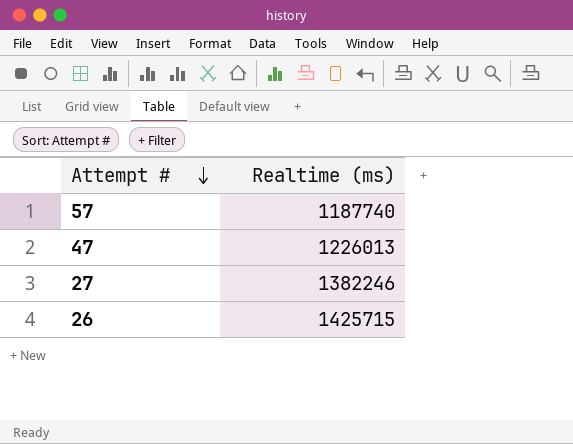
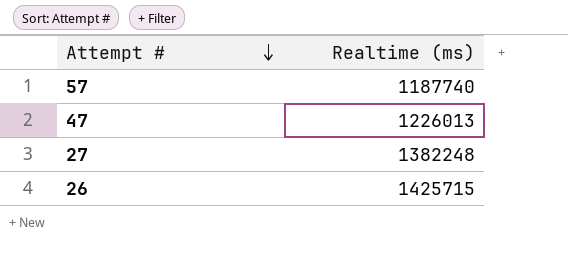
27 | Realtime (ms): 1382246 -> 1382248

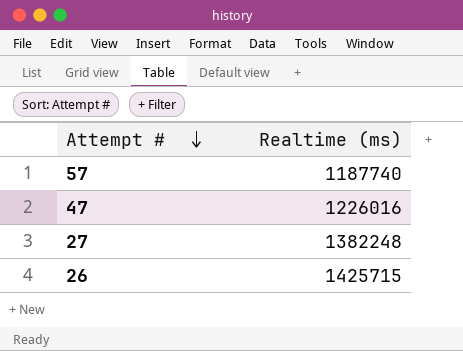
47 | Realtime (ms): 1226013 -> 1226016

